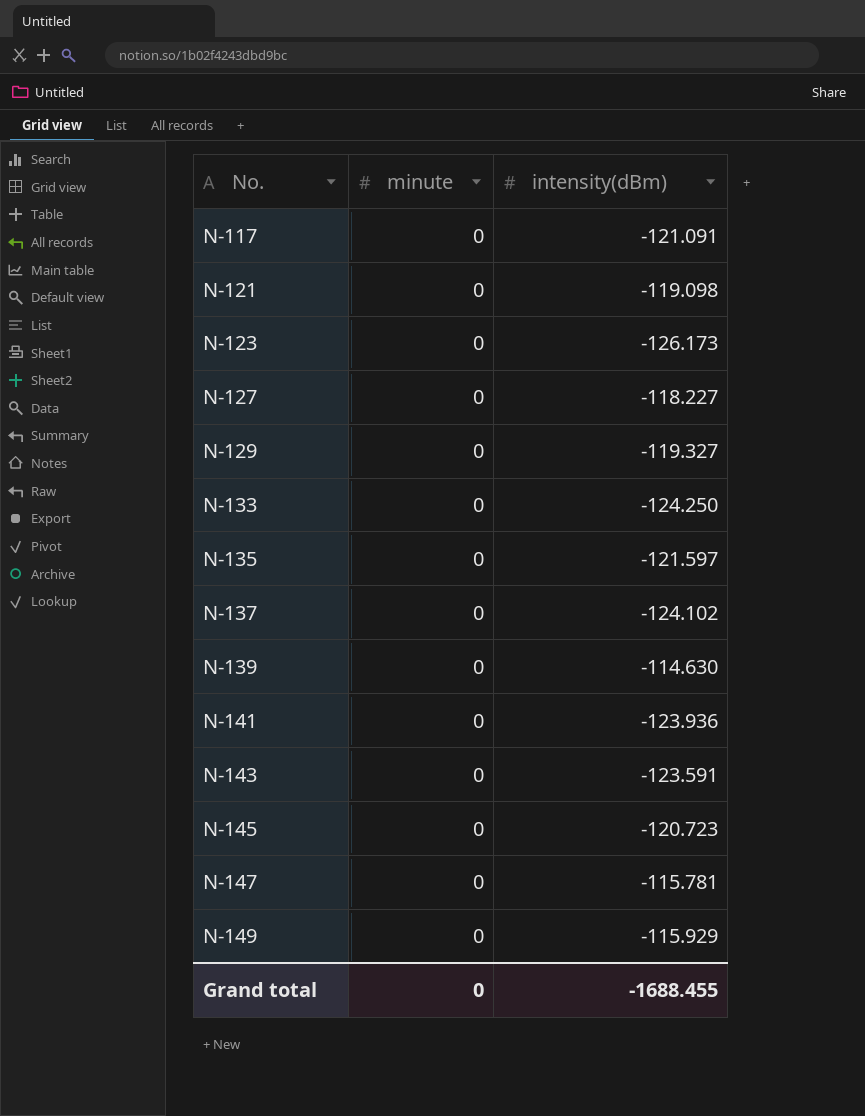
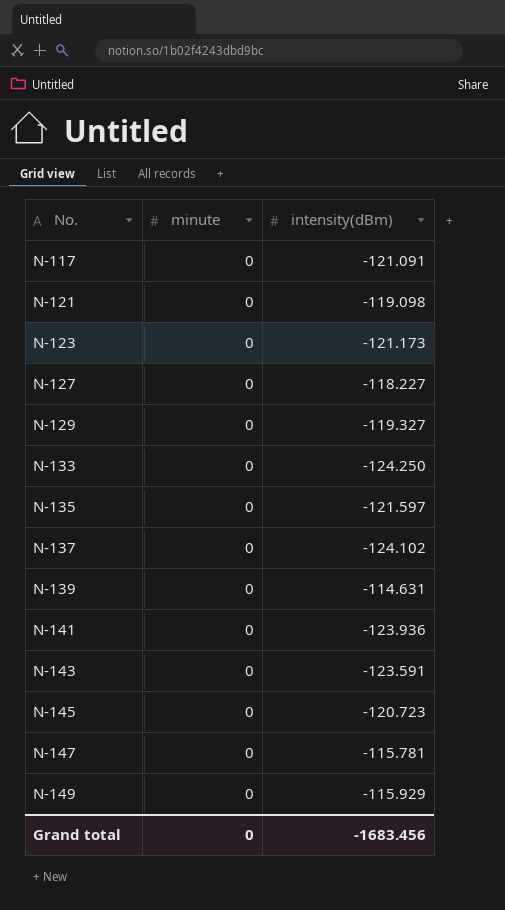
N-123 | intensity(dBm): -126.173 -> -121.173
N-139 | intensity(dBm): -114.630 -> -114.631
Grand total | intensity(dBm): -1688.455 -> -1683.456

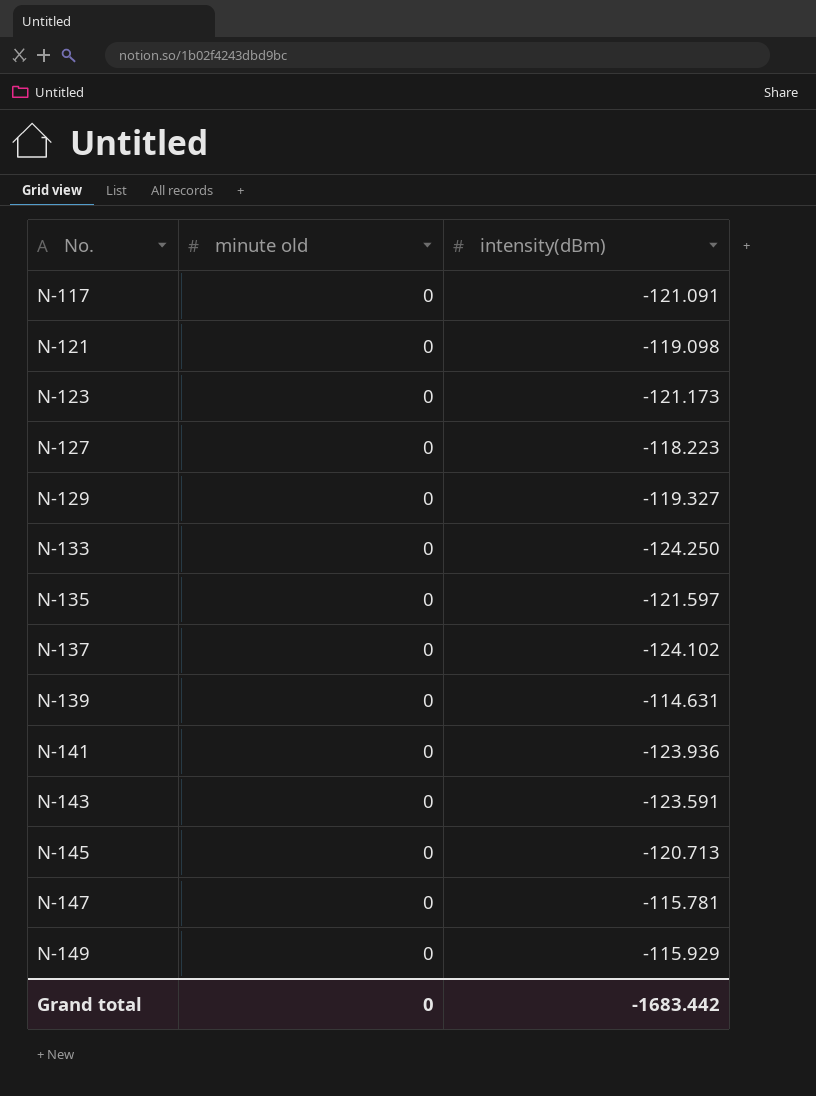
column name: minute -> minute old
N-127 | intensity(dBm): -118.227 -> -118.223
N-145 | intensity(dBm): -120.723 -> -120.713
Grand total | intensity(dBm): -1683.456 -> -1683.442

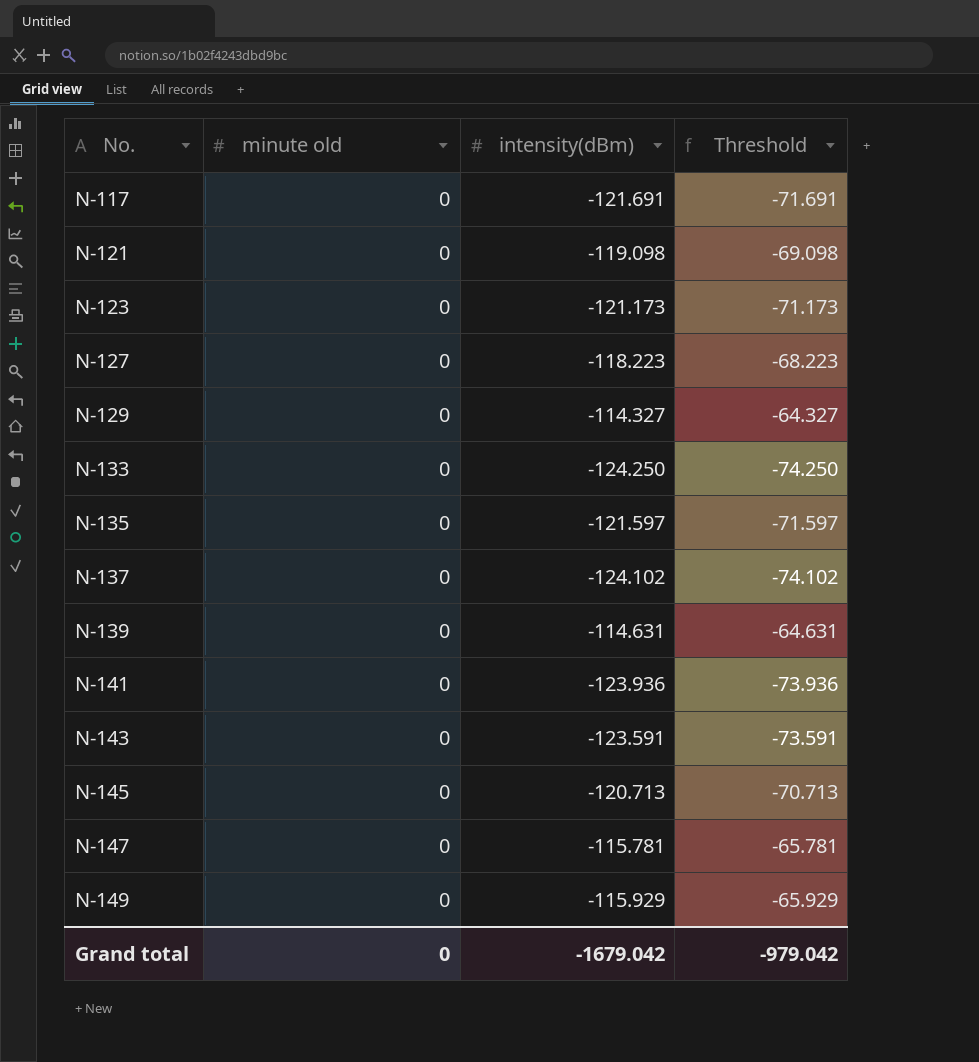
column Threshold | formula: none -> [intensity(dBm)] + 50
N-117 | intensity(dBm): -121.091 -> -121.691
N-129 | intensity(dBm): -119.327 -> -114.327
Grand total | intensity(dBm): -1683.442 -> -1679.042

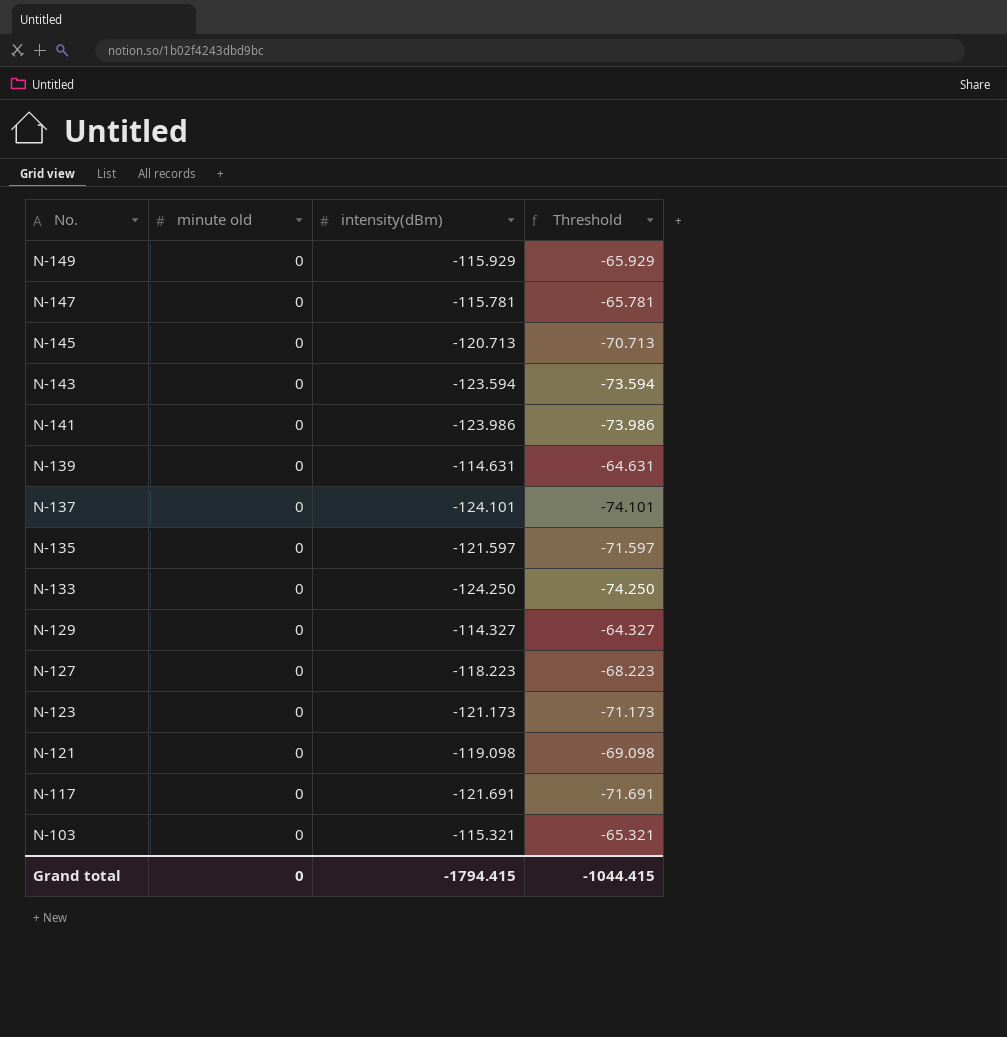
row order: No. ascending -> No. descending
N-143 | intensity(dBm): -123.591 -> -123.594
N-143 | Threshold: -73.591 -> -73.594
N-141 | intensity(dBm): -123.936 -> -123.986
N-141 | Threshold: -73.936 -> -73.986
N-137 | intensity(dBm): -124.102 -> -124.101
N-137 | Threshold: -74.102 -> -74.101
row N-103: none -> 0 | -115.321 | -65.321
Grand total | intensity(dBm): -1679.042 -> -1794.415
Grand total | Threshold: -979.042 -> -1044.415

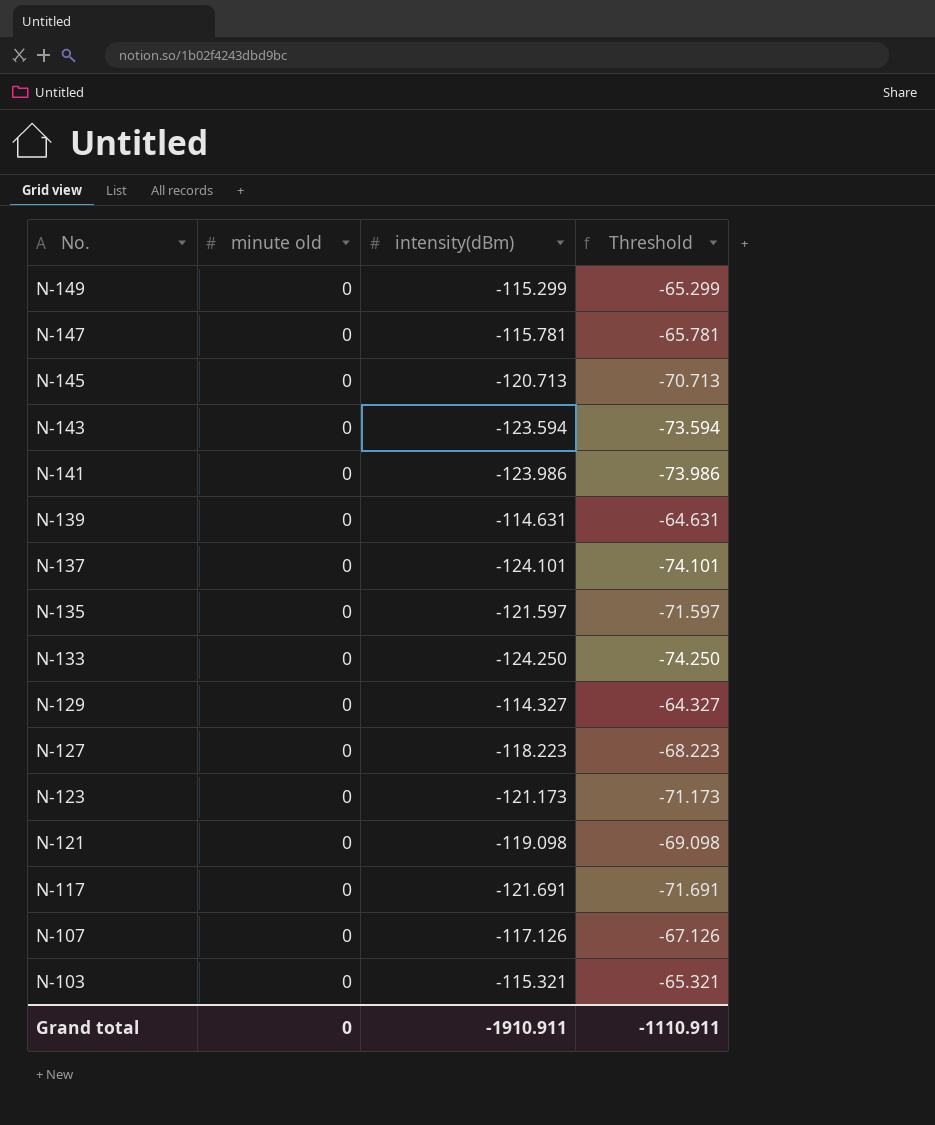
N-149 | intensity(dBm): -115.929 -> -115.299
N-149 | Threshold: -65.929 -> -65.299
row N-107: none -> 0 | -117.126 | -67.126
Grand total | intensity(dBm): -1794.415 -> -1910.911
Grand total | Threshold: -1044.415 -> -1110.911

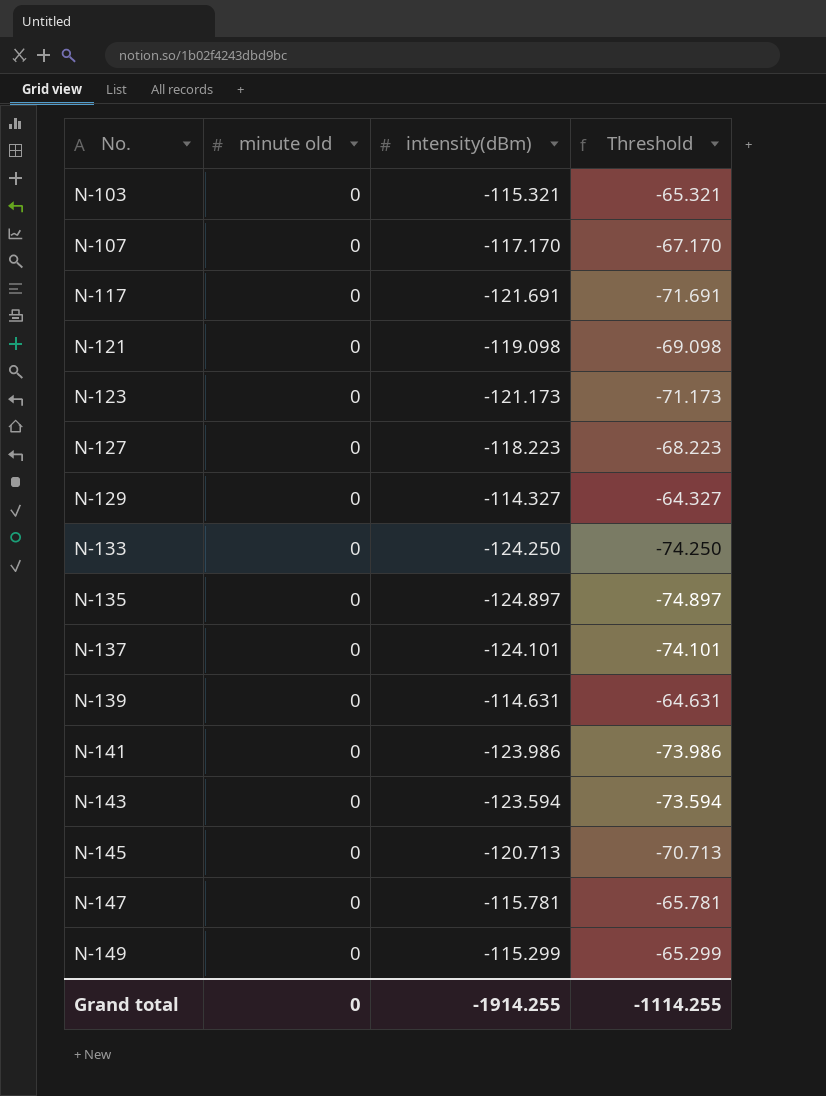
row order: No. descending -> No. ascending
N-107 | intensity(dBm): -117.126 -> -117.170
N-107 | Threshold: -67.126 -> -67.170
N-135 | intensity(dBm): -121.597 -> -124.897
N-135 | Threshold: -71.597 -> -74.897
Grand total | intensity(dBm): -1910.911 -> -1914.255
Grand total | Threshold: -1110.911 -> -1114.255

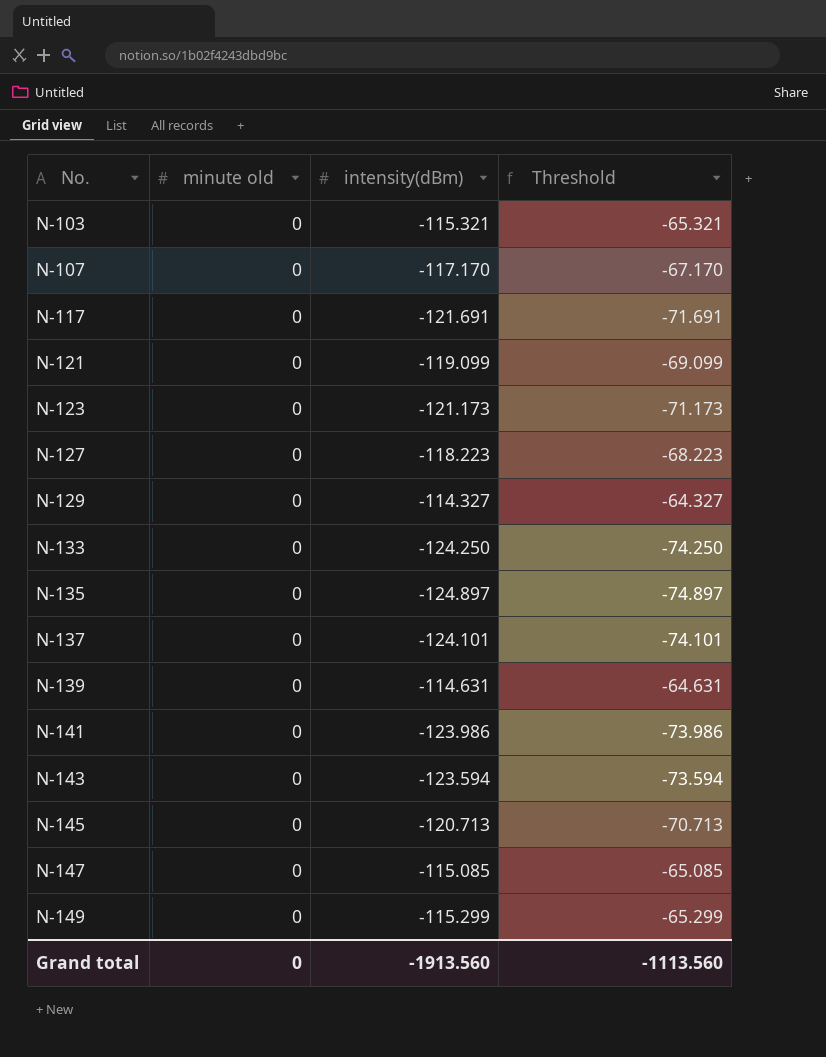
N-121 | intensity(dBm): -119.098 -> -119.099
N-121 | Threshold: -69.098 -> -69.099
N-147 | intensity(dBm): -115.781 -> -115.085
N-147 | Threshold: -65.781 -> -65.085
Grand total | intensity(dBm): -1914.255 -> -1913.560
Grand total | Threshold: -1114.255 -> -1113.560

